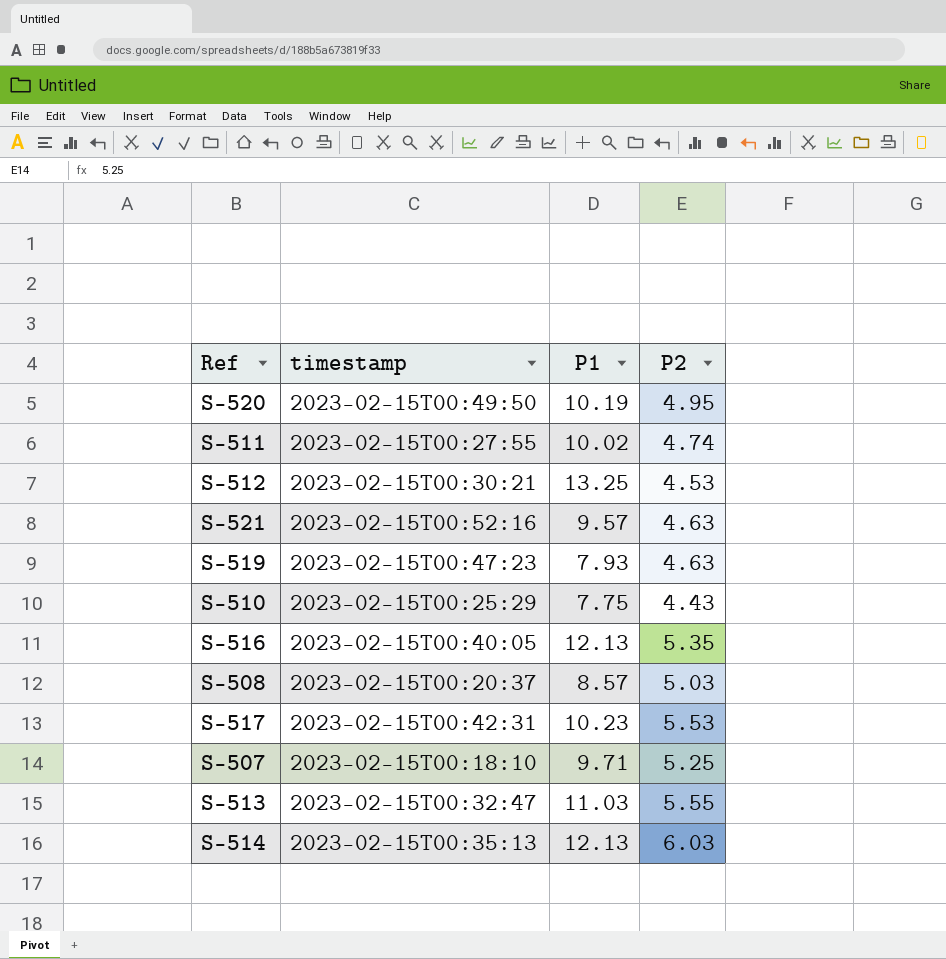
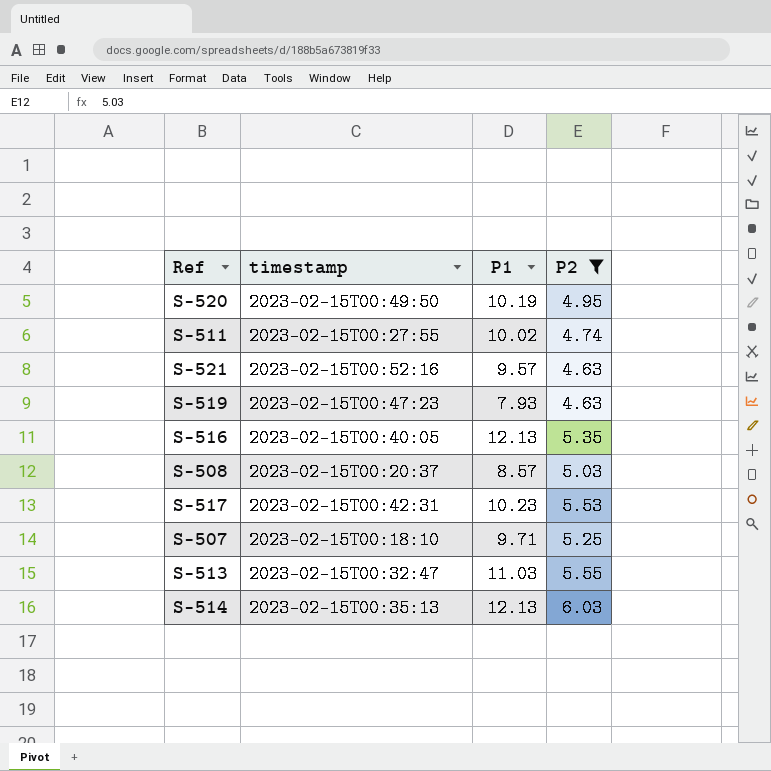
filter: none -> P2 >= 4.63

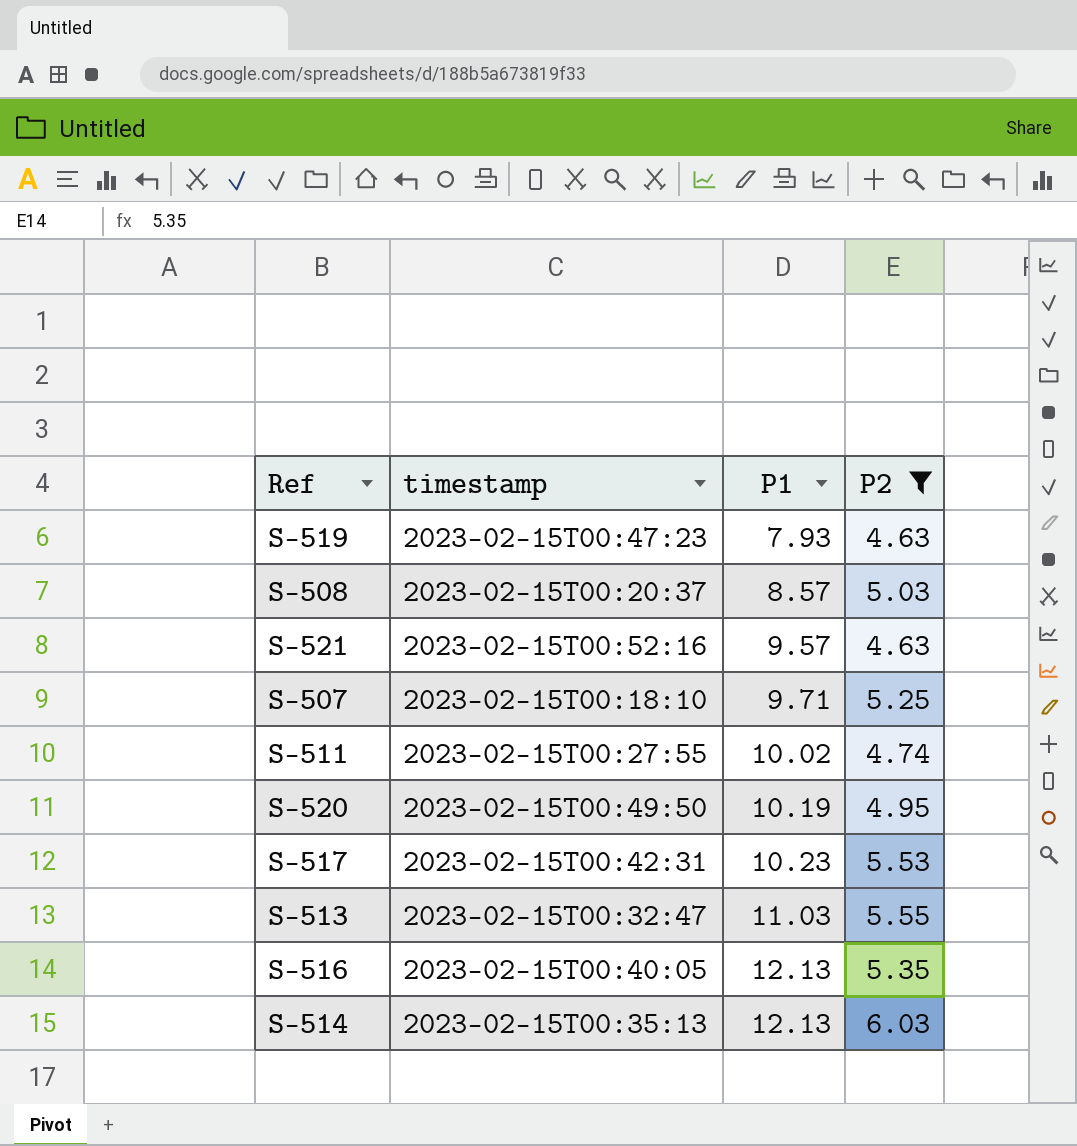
row order: none -> P1 ascending

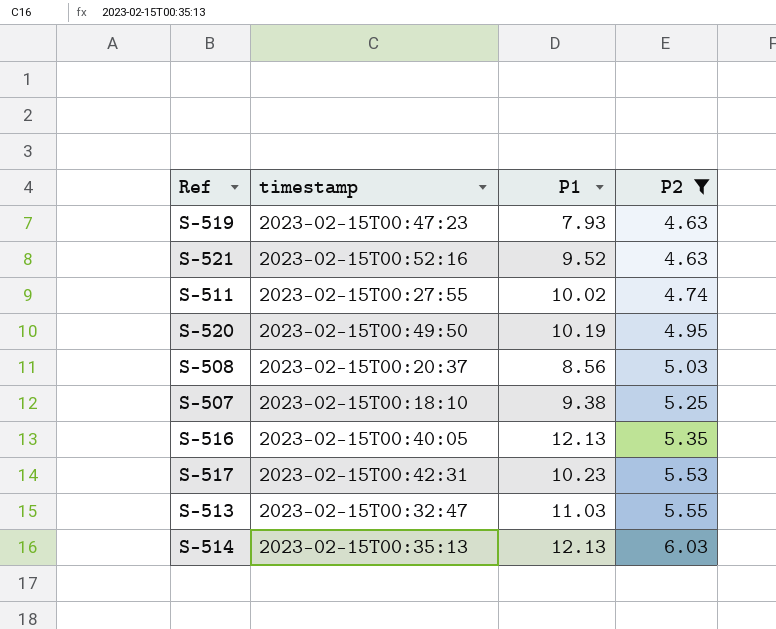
row order: P1 ascending -> P2 ascending
S-521 | P1: 9.57 -> 9.52
S-508 | P1: 8.57 -> 8.56
S-507 | P1: 9.71 -> 9.38

